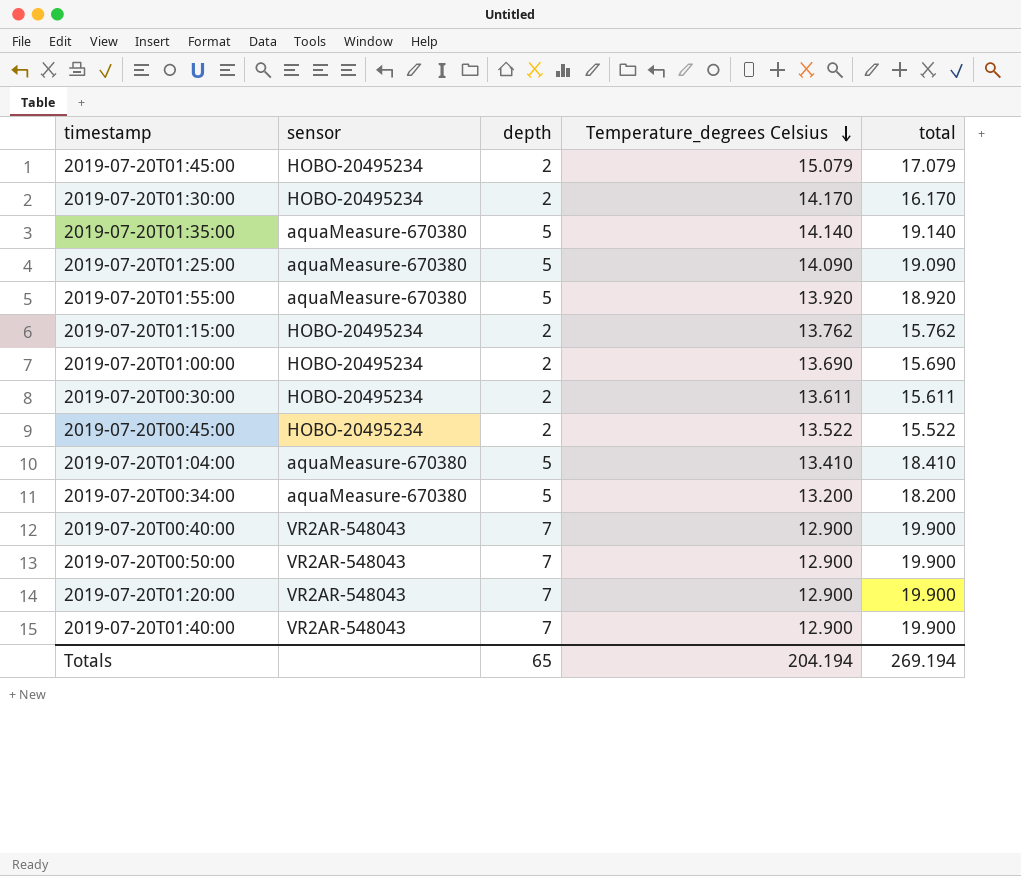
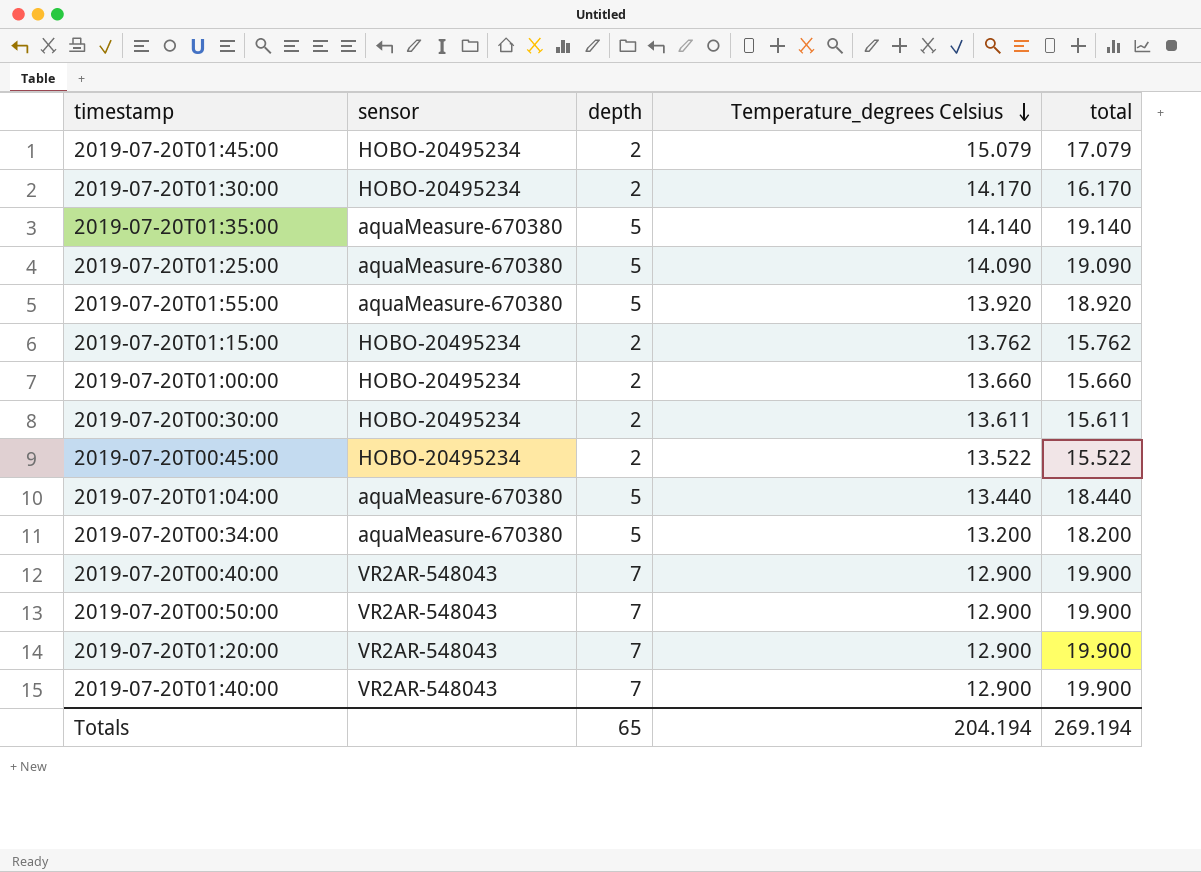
2019-07-20T01:00:00 | Temperature_degrees Celsius: 13.690 -> 13.660
2019-07-20T01:00:00 | total: 15.690 -> 15.660
2019-07-20T01:04:00 | Temperature_degrees Celsius: 13.410 -> 13.440
2019-07-20T01:04:00 | total: 18.410 -> 18.440

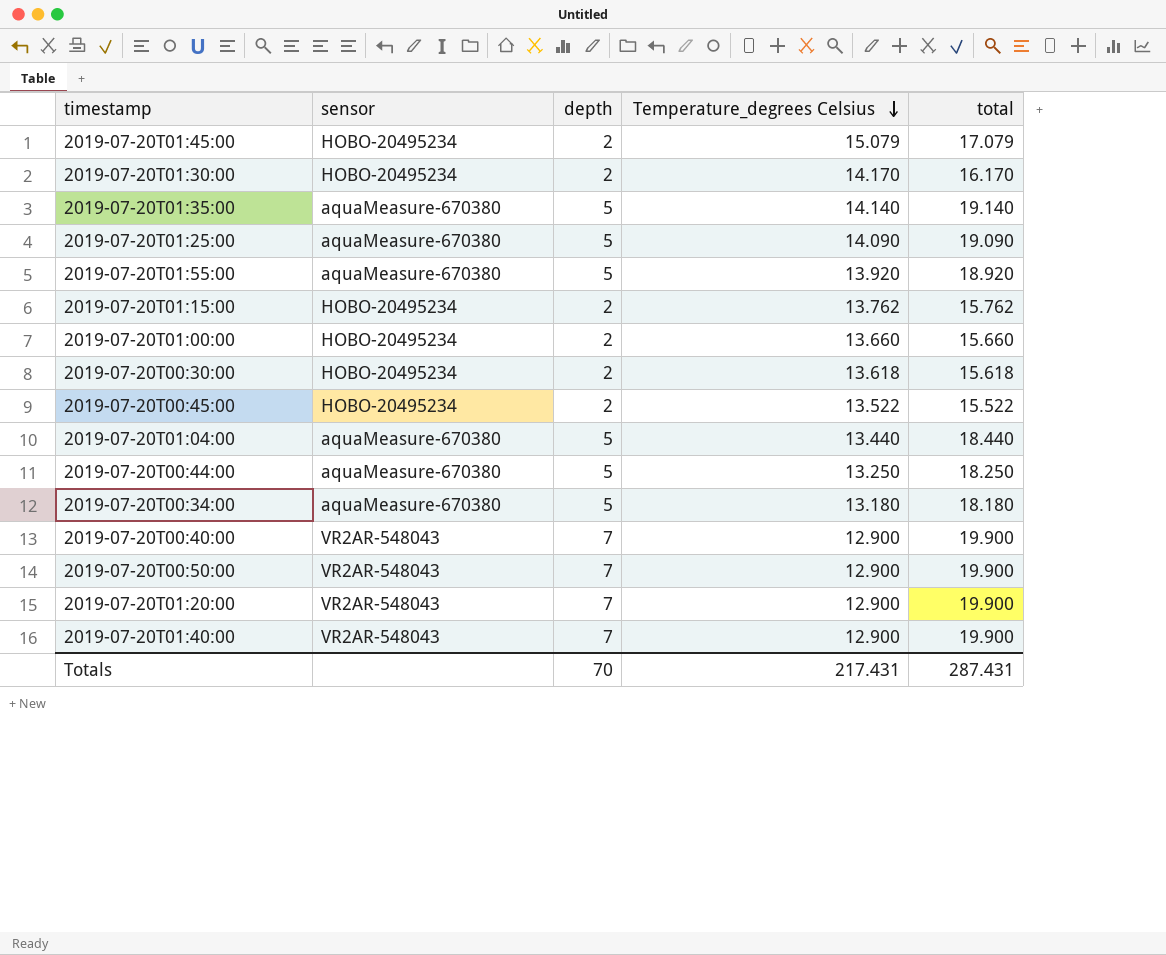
2019-07-20T00:30:00 | Temperature_degrees Celsius: 13.611 -> 13.618
2019-07-20T00:30:00 | total: 15.611 -> 15.618
row 2019-07-20T00:44:00: none -> aquaMeasure-670380 | 5 | 13.250 | 18.250
2019-07-20T00:34:00 | Temperature_degrees Celsius: 13.200 -> 13.180
2019-07-20T00:34:00 | total: 18.200 -> 18.180
Totals | depth: 65 -> 70
Totals | Temperature_degrees Celsius: 204.194 -> 217.431
Totals | total: 269.194 -> 287.431

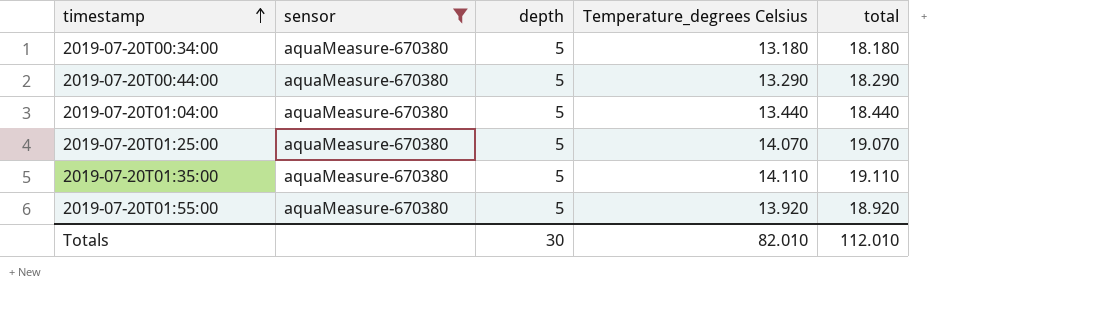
filter: none -> sensor = aquaMeasure-670380
row order: Temperature_degrees Celsius descending -> timestamp ascending
2019-07-20T00:44:00 | Temperature_degrees Celsius: 13.250 -> 13.290
2019-07-20T00:44:00 | total: 18.250 -> 18.290
2019-07-20T01:25:00 | Temperature_degrees Celsius: 14.090 -> 14.070
2019-07-20T01:25:00 | total: 19.090 -> 19.070
2019-07-20T01:35:00 | Temperature_degrees Celsius: 14.140 -> 14.110
2019-07-20T01:35:00 | total: 19.140 -> 19.110
Totals | depth: 70 -> 30
Totals | Temperature_degrees Celsius: 217.431 -> 82.010
Totals | total: 287.431 -> 112.010

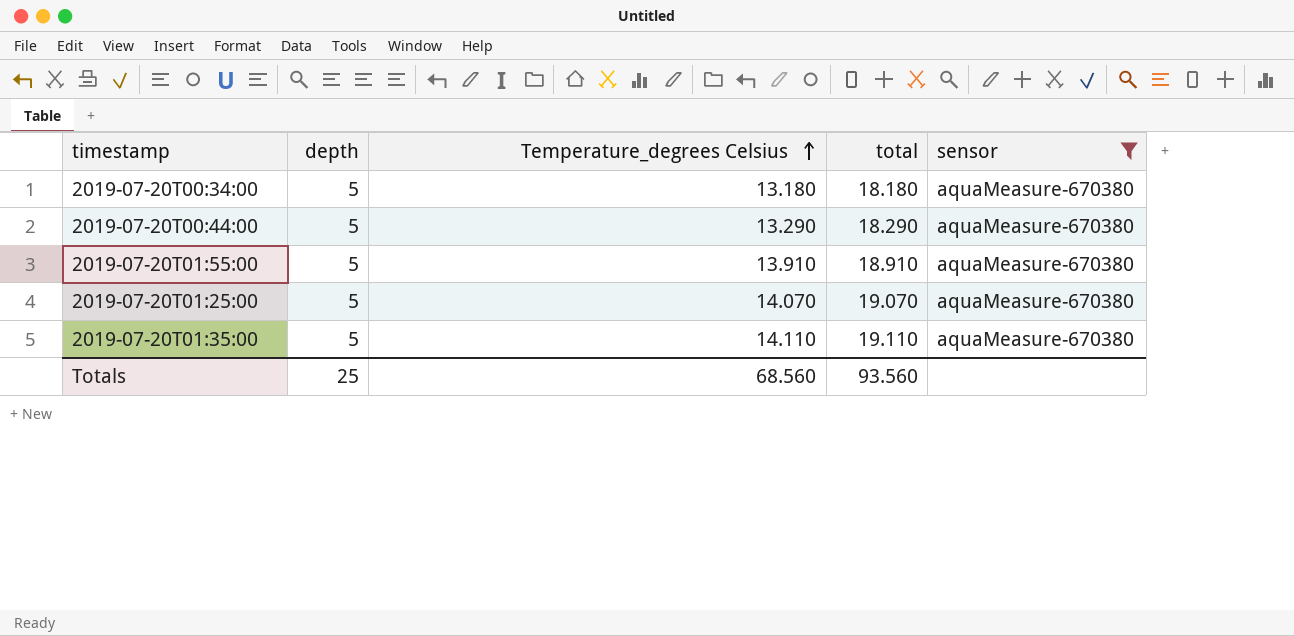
row order: timestamp ascending -> Temperature_degrees Celsius ascending
column sensor | position: 2 -> 5
row 2019-07-20T01:04:00: aquaMeasure-670380 | 5 | 13.440 | 18.440 -> none
2019-07-20T01:55:00 | Temperature_degrees Celsius: 13.920 -> 13.910
2019-07-20T01:55:00 | total: 18.920 -> 18.910
Totals | depth: 30 -> 25
Totals | Temperature_degrees Celsius: 82.010 -> 68.560
Totals | total: 112.010 -> 93.560

